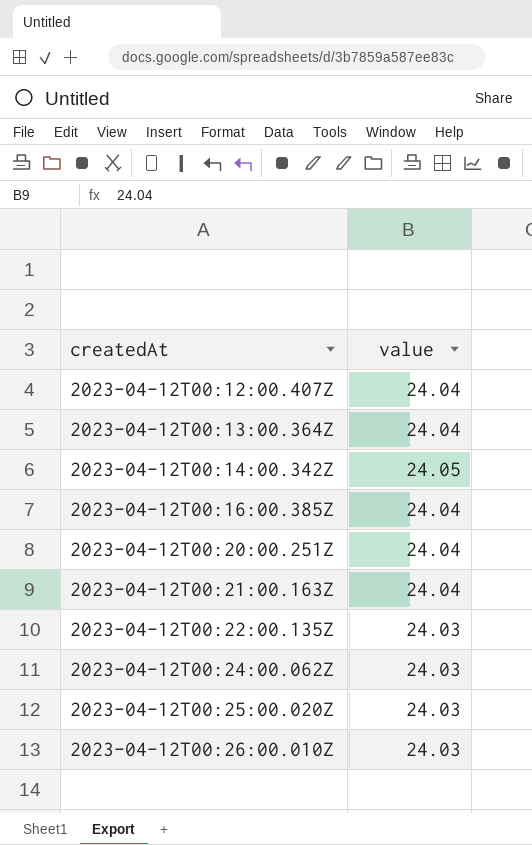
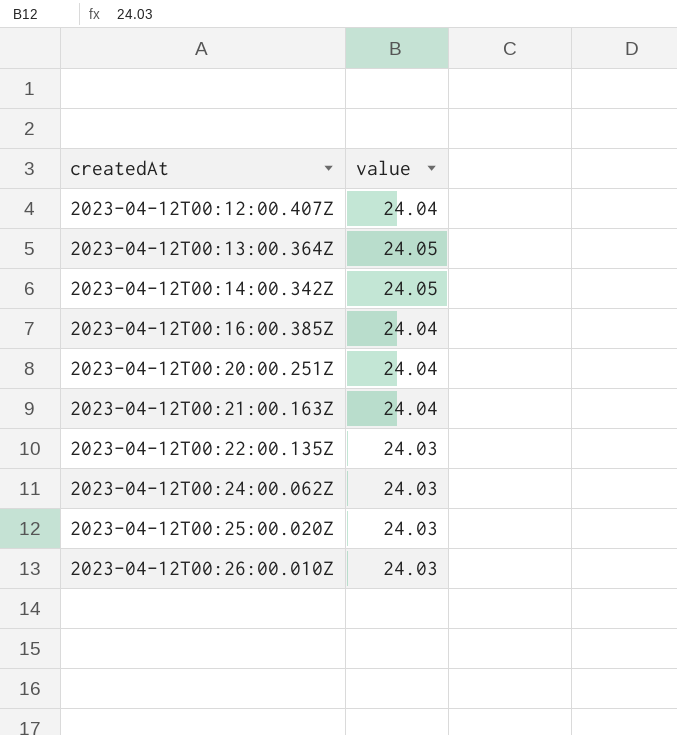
2023-04-12T00:13:00.364Z | value: 24.04 -> 24.05

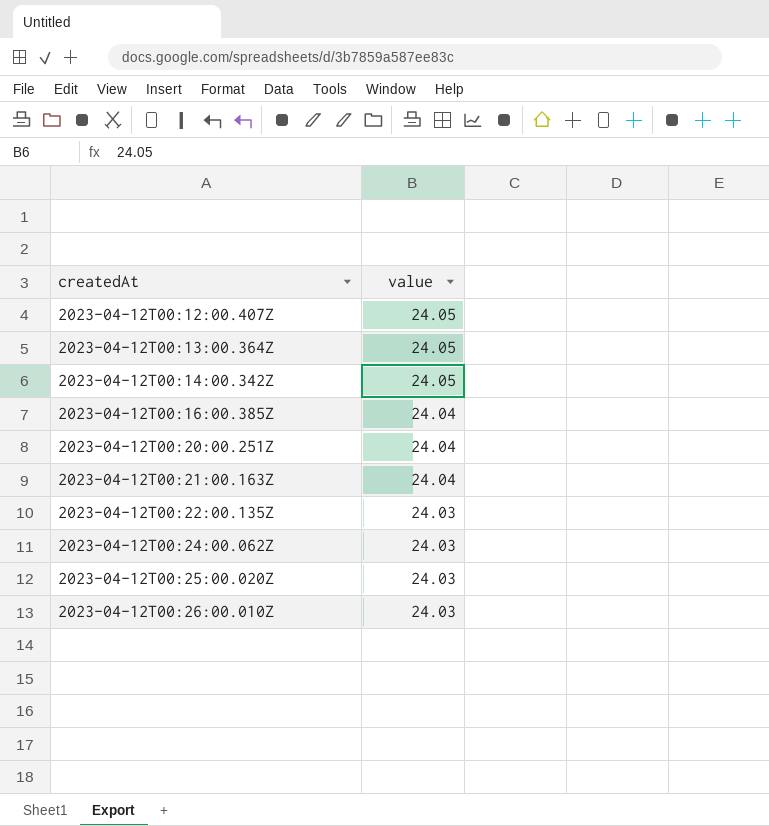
2023-04-12T00:12:00.407Z | value: 24.04 -> 24.05

